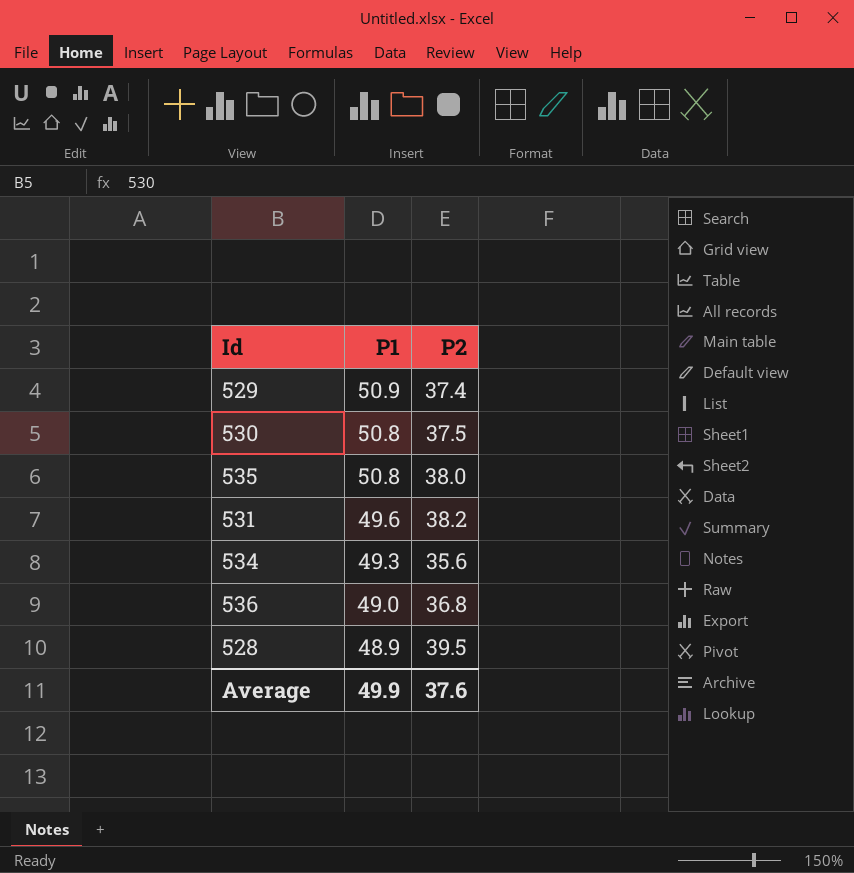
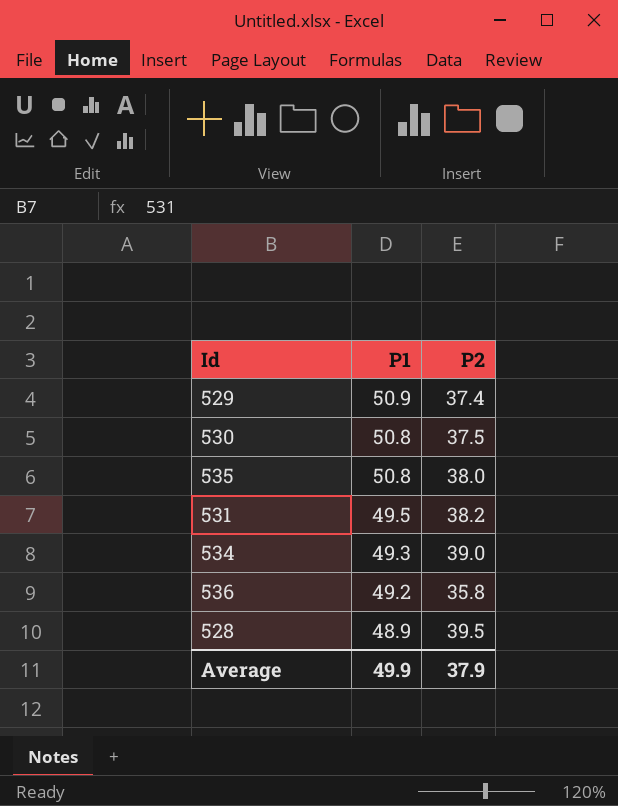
531 | P1: 49.6 -> 49.5
534 | P2: 35.6 -> 39.0
536 | P1: 49.0 -> 49.2
536 | P2: 36.8 -> 35.8
Average | P2: 37.6 -> 37.9

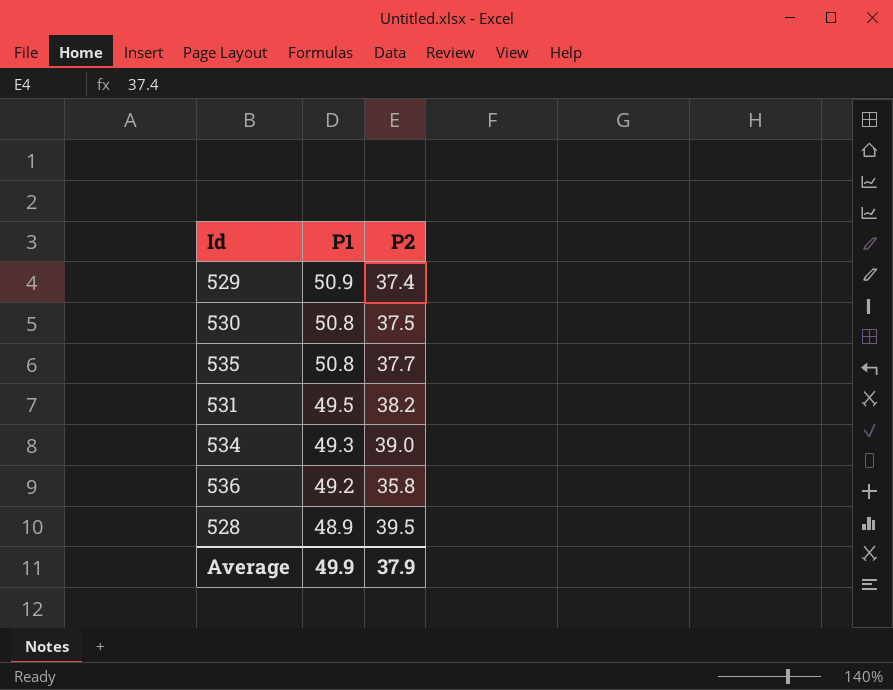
535 | P2: 38.0 -> 37.7

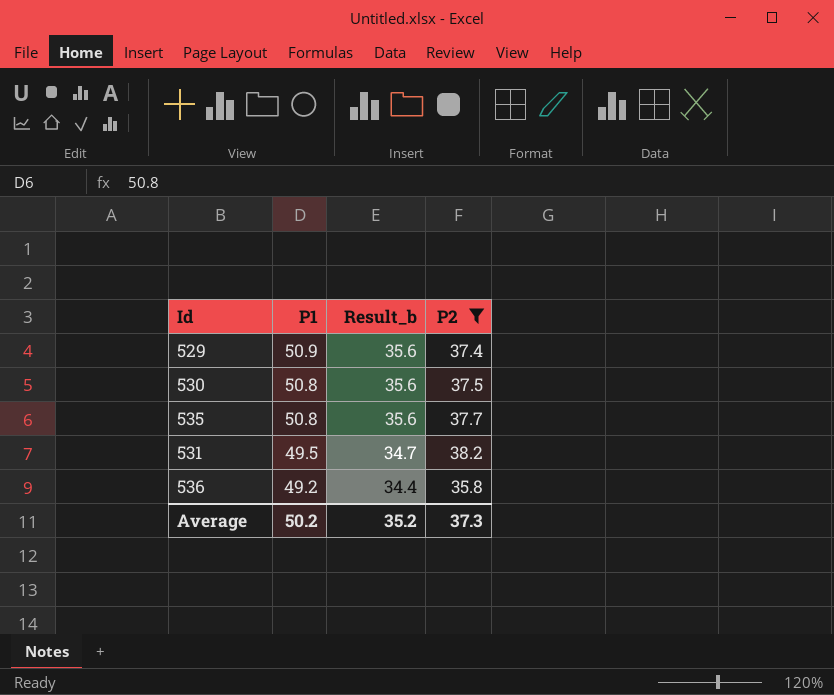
filter: none -> P2 <= 38.2
column Result_b | formula: none -> [P1] * 0.7
Average | P1: 49.9 -> 50.2
Average | P2: 37.9 -> 37.3

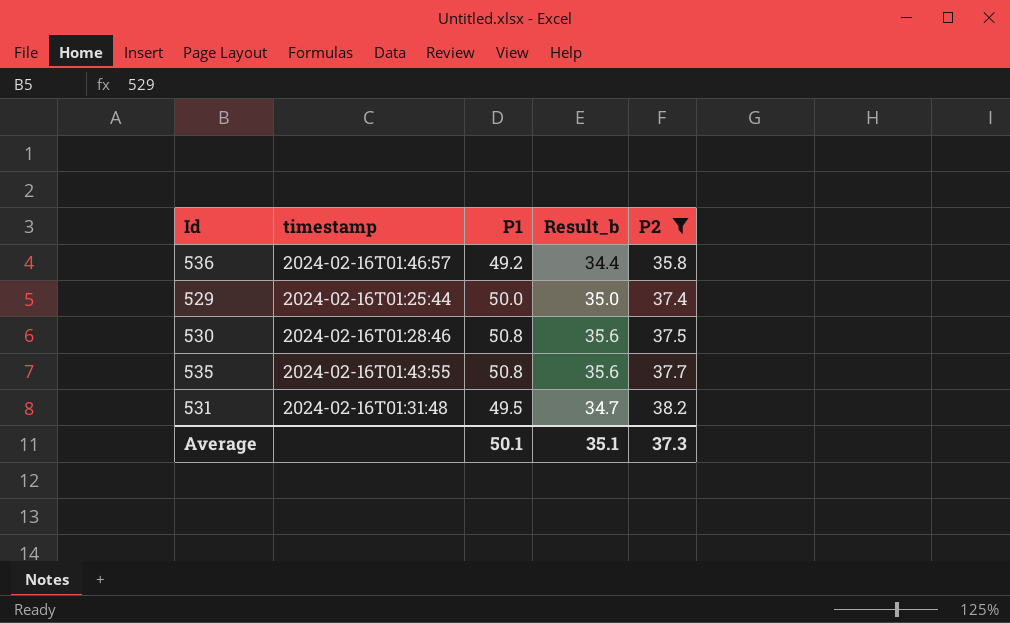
row order: P1 descending -> P2 ascending
column timestamp | position: none -> 2
529 | P1: 50.9 -> 50.0
529 | Result_b: 35.6 -> 35.0
Average | P1: 50.2 -> 50.1
Average | Result_b: 35.2 -> 35.1

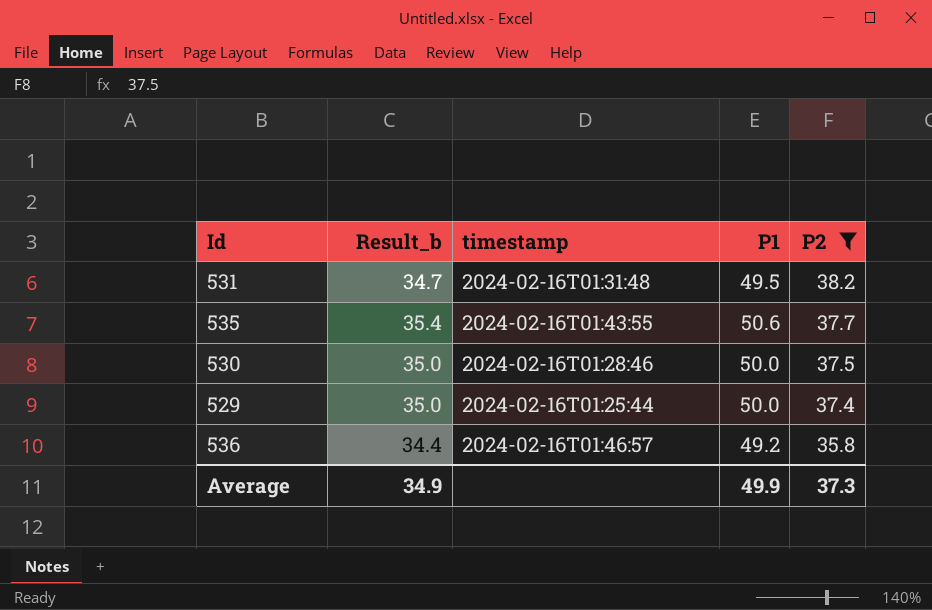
row order: P2 ascending -> P2 descending
column Result_b | position: 4 -> 2
535 | Result_b: 35.6 -> 35.4
535 | P1: 50.8 -> 50.6
530 | Result_b: 35.6 -> 35.0
530 | P1: 50.8 -> 50.0
Average | Result_b: 35.1 -> 34.9
Average | P1: 50.1 -> 49.9

